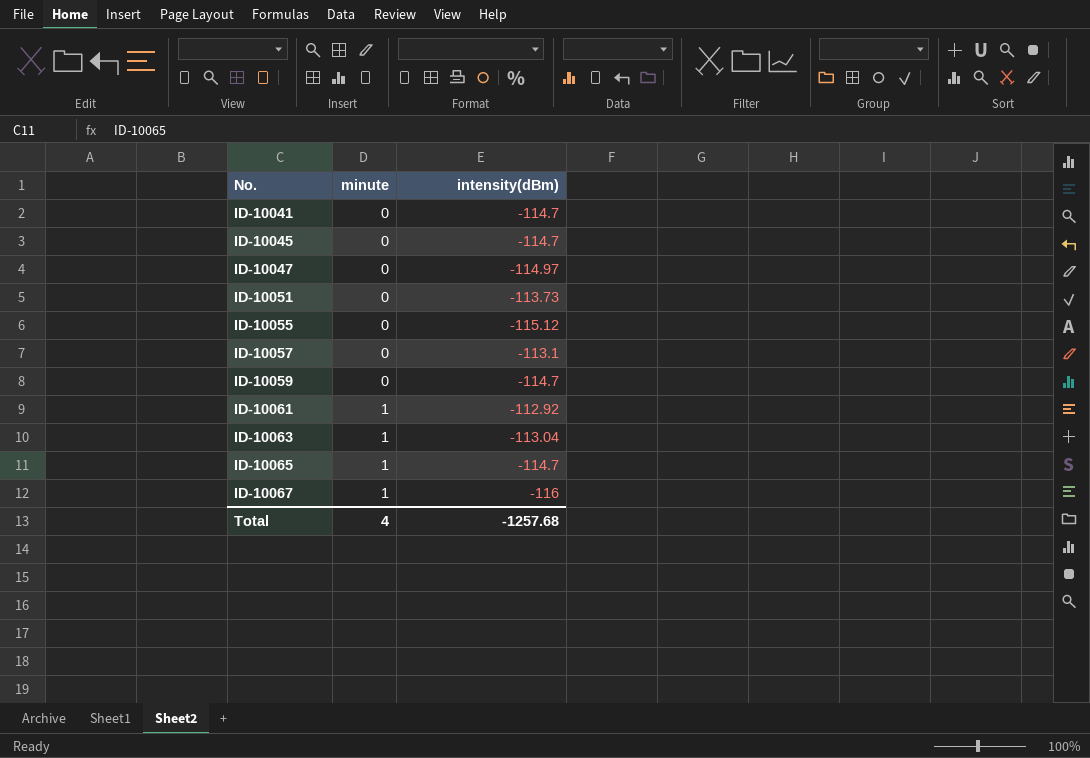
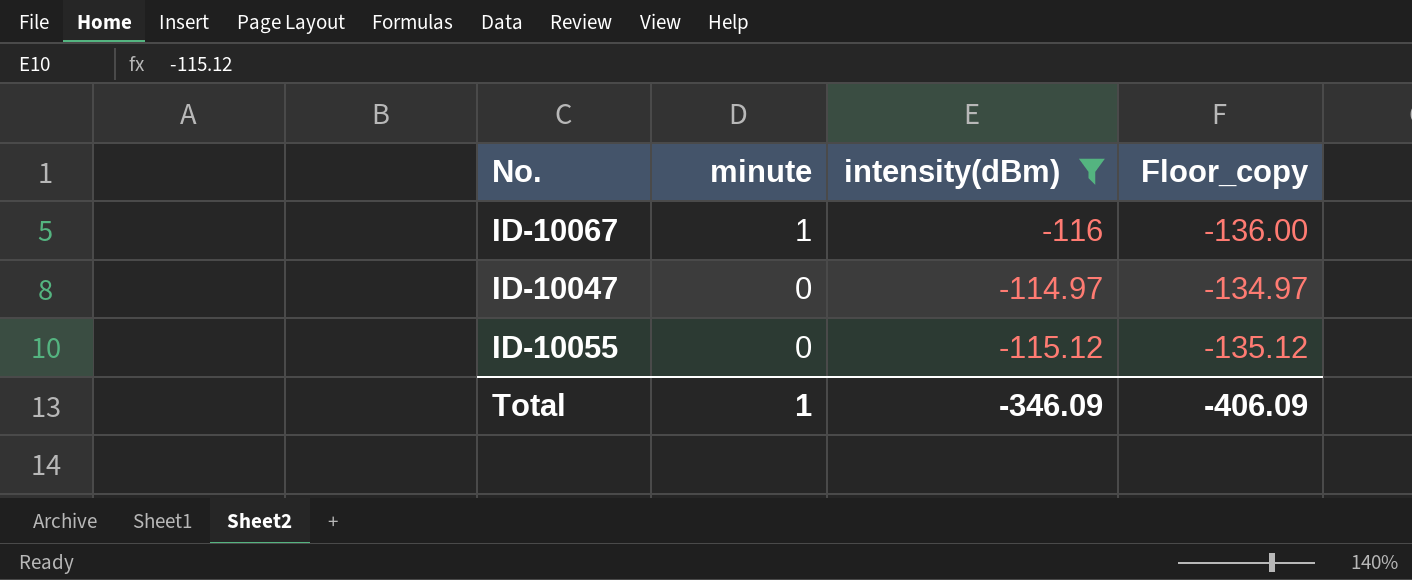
filter: none -> intensity(dBm) <= -114.97
row order: No. ascending -> minute descending
column Floor_copy | formula: none -> [intensity(dBm)] - 20
Total | minute: 4 -> 1
Total | intensity(dBm): -1257.68 -> -346.09

